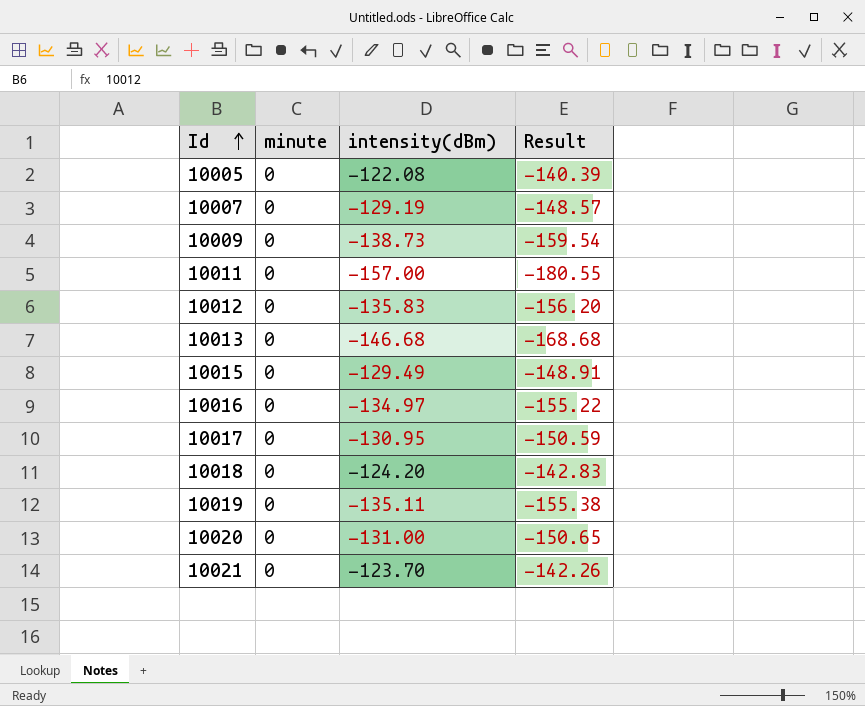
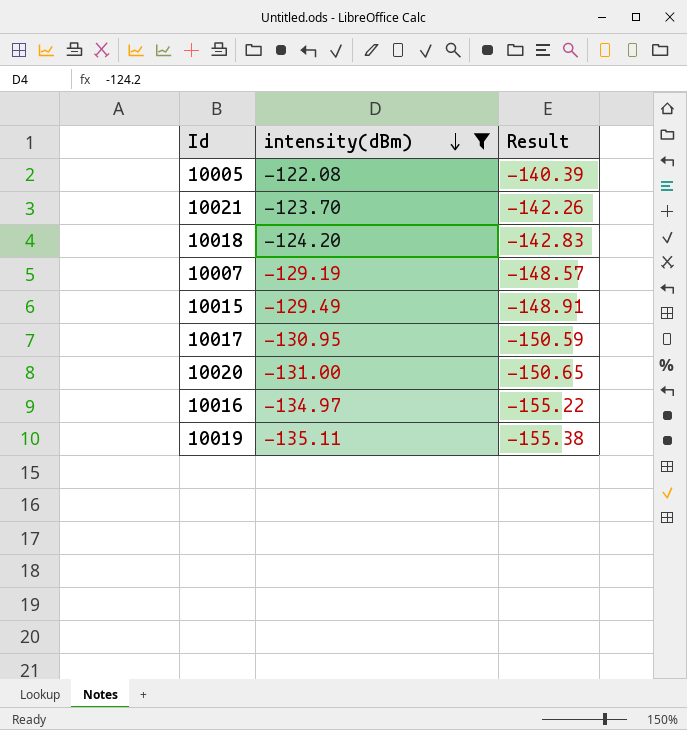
filter: none -> intensity(dBm) >= -135.11
row order: Id ascending -> intensity(dBm) descending
column minute | position: 2 -> none

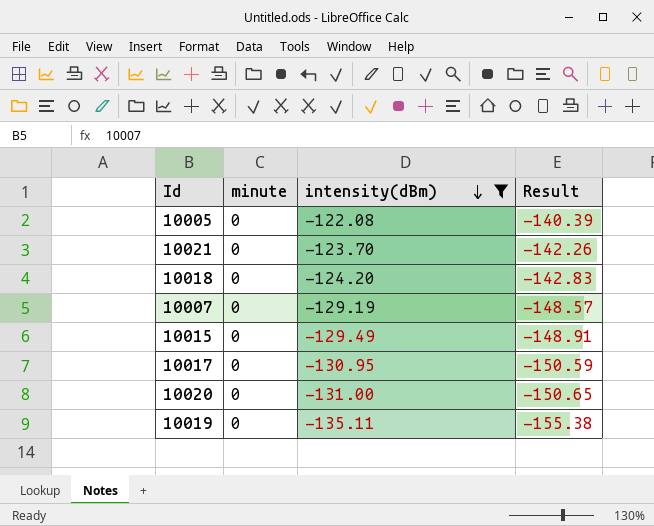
column minute | position: none -> 2
row 10016: -134.97 | -155.22 -> none

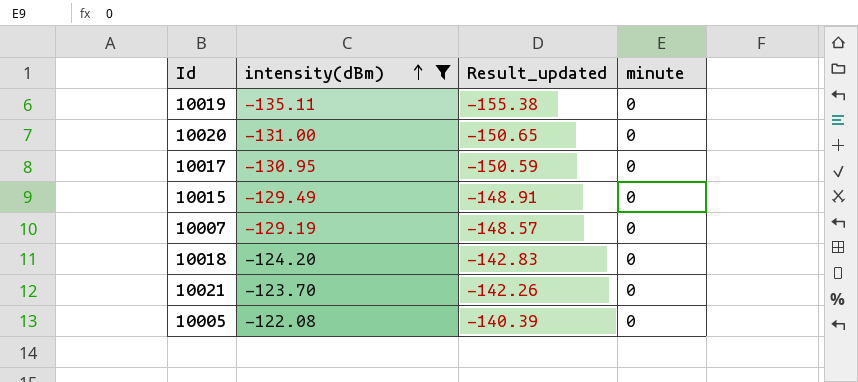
row order: intensity(dBm) descending -> intensity(dBm) ascending
column name: Result -> Result_updated
column minute | position: 2 -> 4

